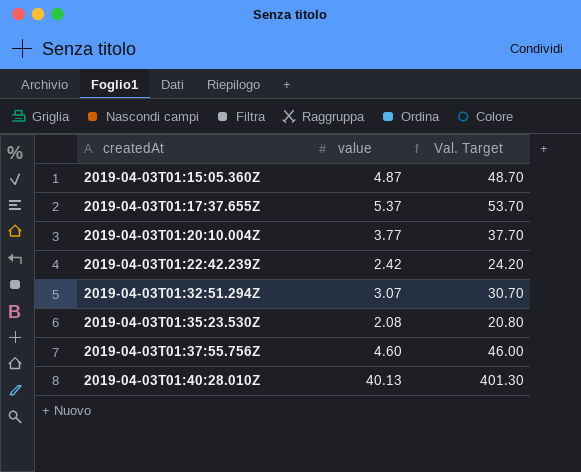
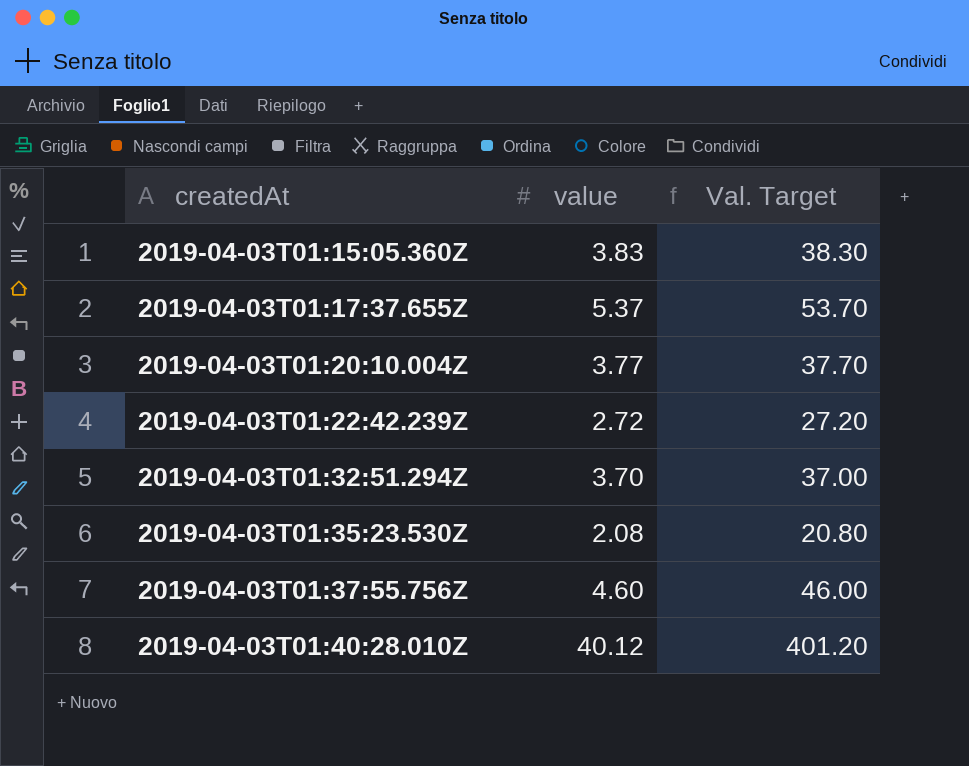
2019-04-03T01:15:05.360Z | value: 4.87 -> 3.83
2019-04-03T01:15:05.360Z | Val. Target: 48.70 -> 38.30
2019-04-03T01:22:42.239Z | value: 2.42 -> 2.72
2019-04-03T01:22:42.239Z | Val. Target: 24.20 -> 27.20
2019-04-03T01:32:51.294Z | value: 3.07 -> 3.70
2019-04-03T01:32:51.294Z | Val. Target: 30.70 -> 37.00
2019-04-03T01:40:28.010Z | value: 40.13 -> 40.12
2019-04-03T01:40:28.010Z | Val. Target: 401.30 -> 401.20

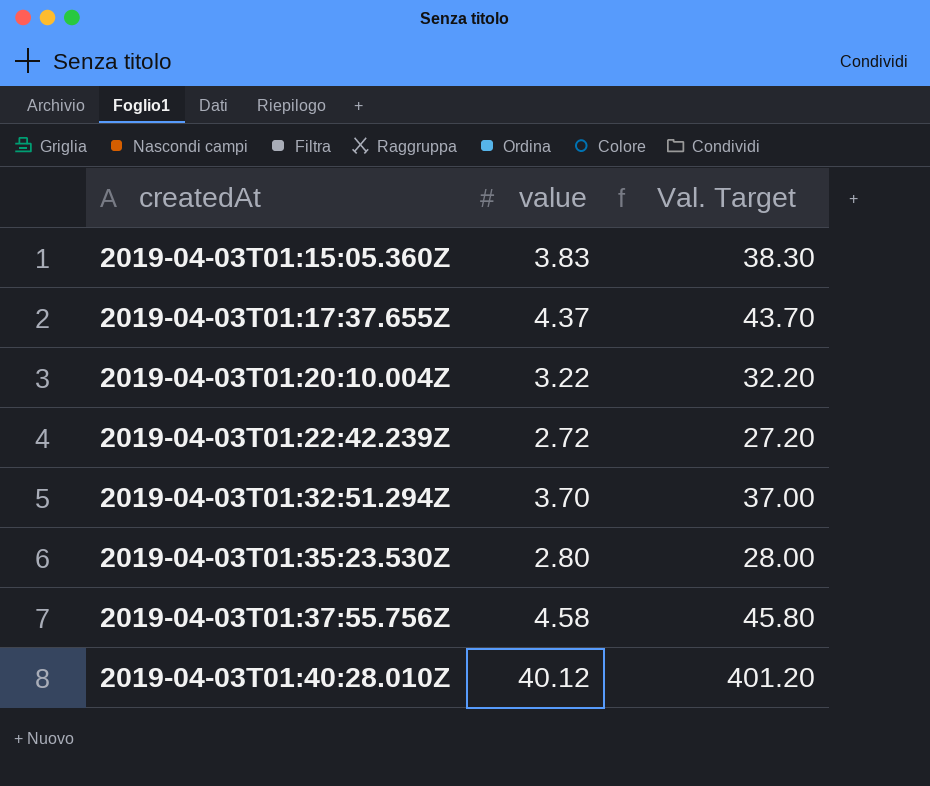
2019-04-03T01:17:37.655Z | value: 5.37 -> 4.37
2019-04-03T01:17:37.655Z | Val. Target: 53.70 -> 43.70
2019-04-03T01:20:10.004Z | value: 3.77 -> 3.22
2019-04-03T01:20:10.004Z | Val. Target: 37.70 -> 32.20
2019-04-03T01:35:23.530Z | value: 2.08 -> 2.80
2019-04-03T01:35:23.530Z | Val. Target: 20.80 -> 28.00
2019-04-03T01:37:55.756Z | value: 4.60 -> 4.58
2019-04-03T01:37:55.756Z | Val. Target: 46.00 -> 45.80

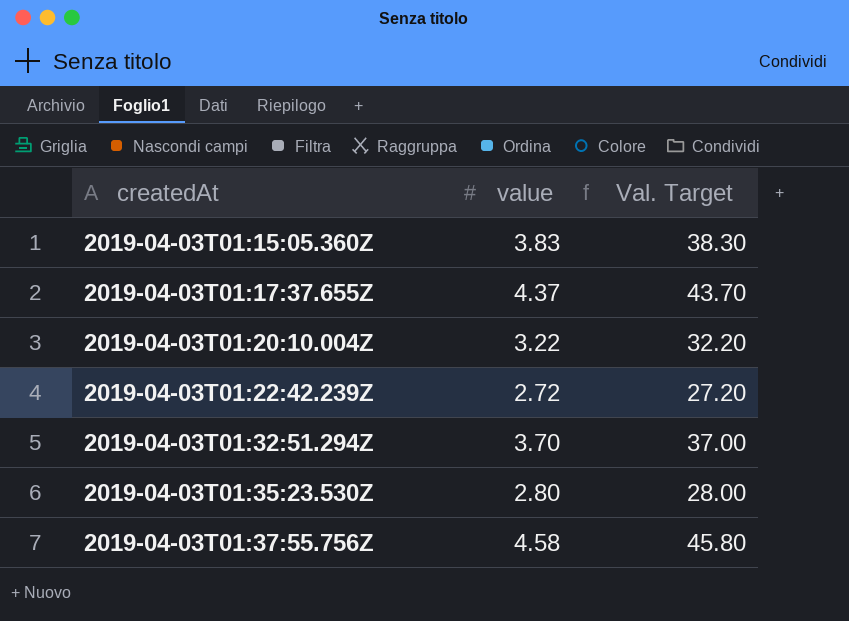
row 2019-04-03T01:40:28.010Z: 40.12 | 401.20 -> none

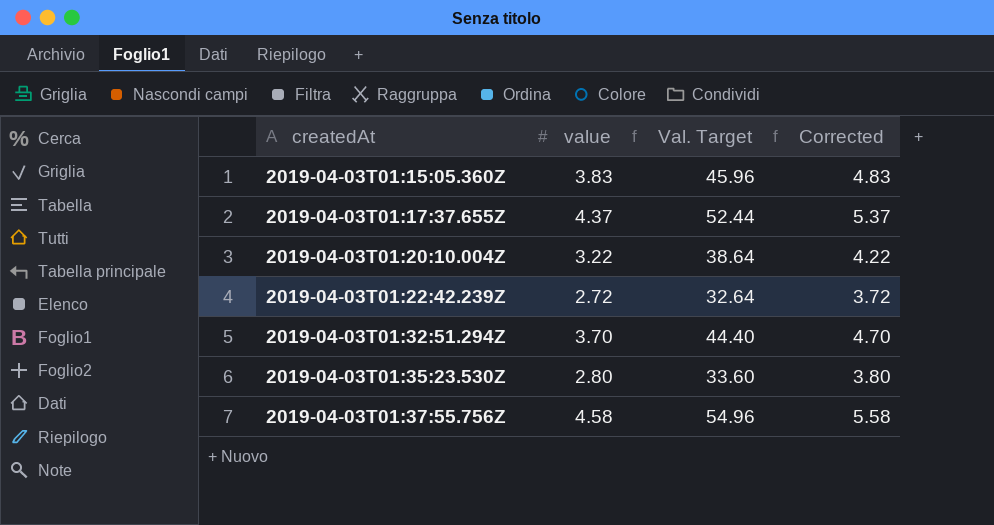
column Val. Target | formula: [value] * 10 -> [value] * 12
column Corrected | formula: none -> [value] + 1

